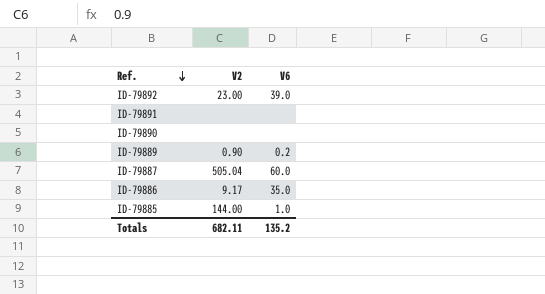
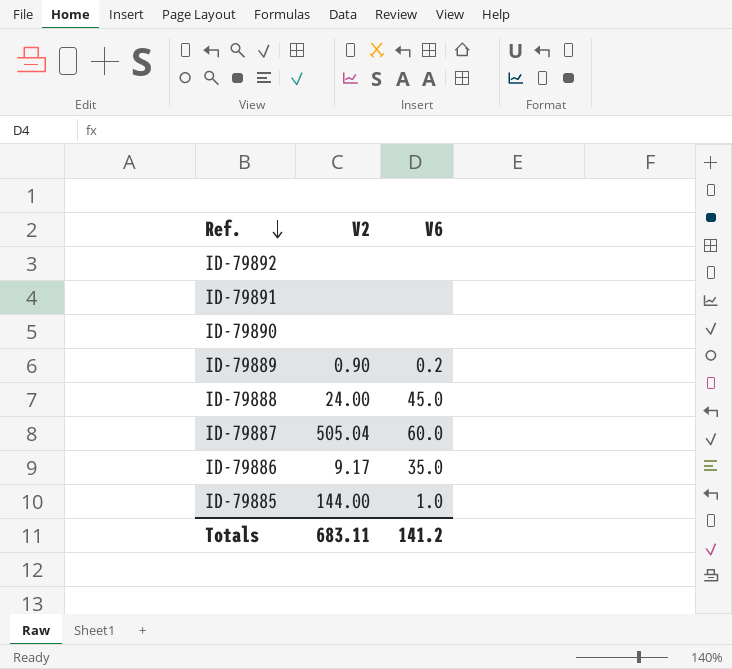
ID-79892 | V2: 23.00 -> none
ID-79892 | V6: 39.0 -> none
row ID-79888: none -> 24.00 | 45.0
Totals | V2: 682.11 -> 683.11
Totals | V6: 135.2 -> 141.2

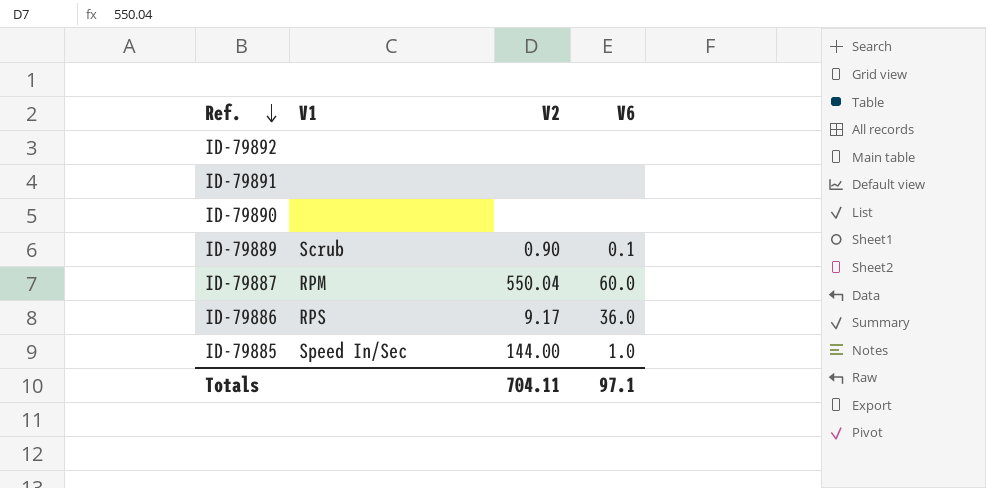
column V1 | position: none -> 2
row ID-79888: 24.00 | 45.0 -> none
ID-79889 | V6: 0.2 -> 0.1
ID-79887 | V2: 505.04 -> 550.04
ID-79886 | V6: 35.0 -> 36.0
Totals | V2: 683.11 -> 704.11
Totals | V6: 141.2 -> 97.1

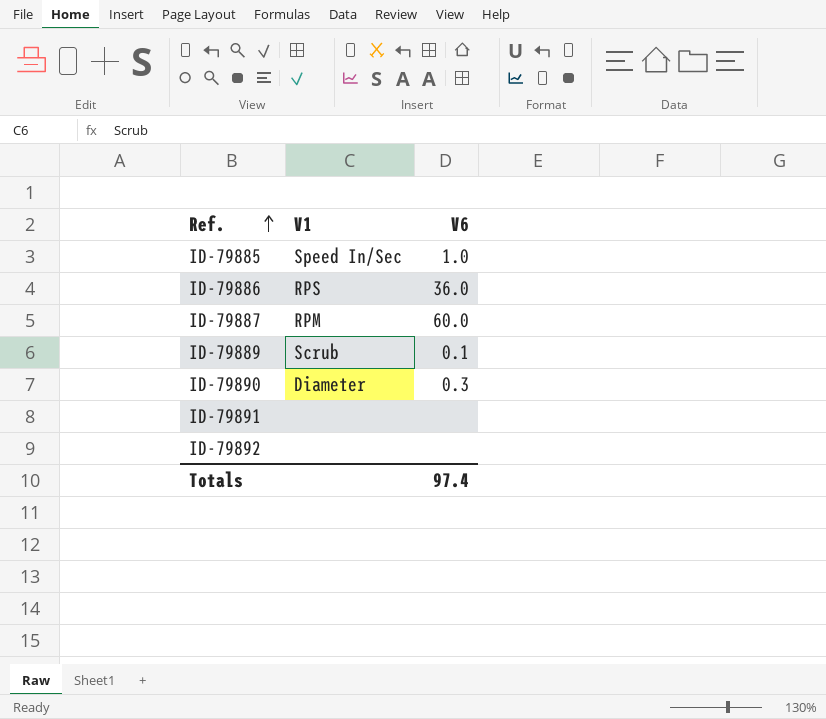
row order: Ref. descending -> Ref. ascending
column V2 | position: 3 -> none
ID-79890 | V1: none -> Diameter
ID-79890 | V6: none -> 0.3
Totals | V6: 97.1 -> 97.4

